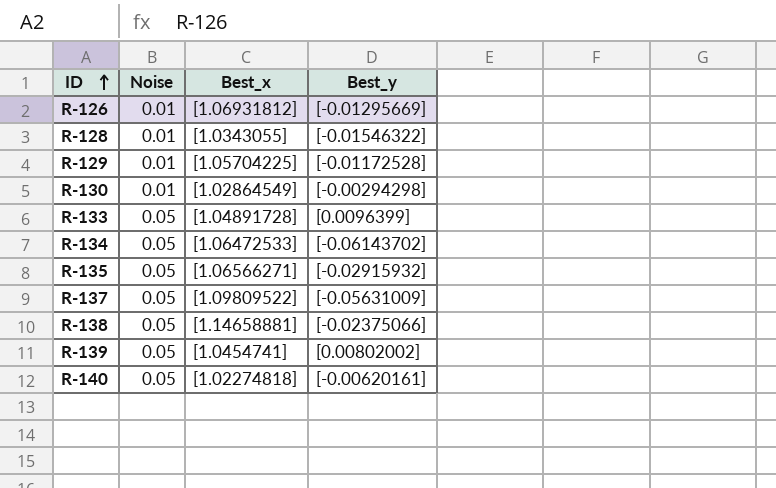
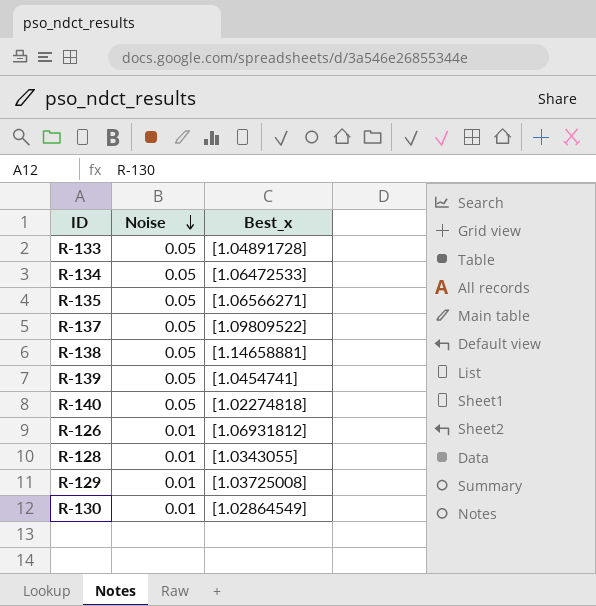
row order: ID ascending -> Noise descending
column Best_y | position: 4 -> none
R-129 | Best_x: [1.05704225] -> [1.03725008]

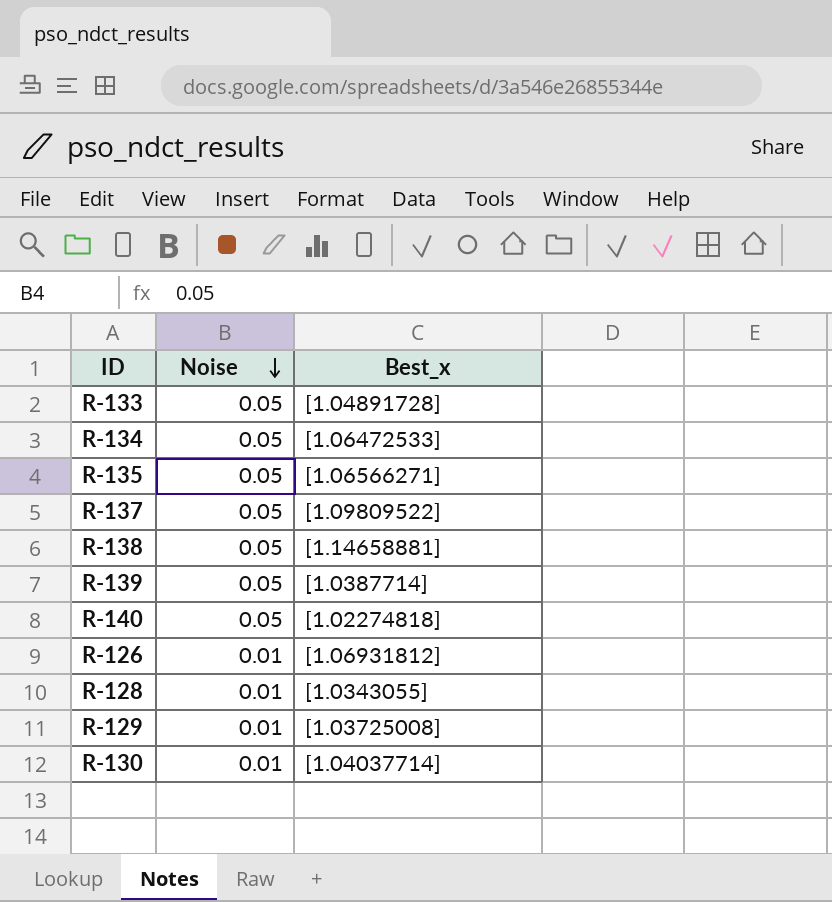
R-139 | Best_x: [1.0454741] -> [1.0387714]
R-130 | Best_x: [1.02864549] -> [1.04037714]

